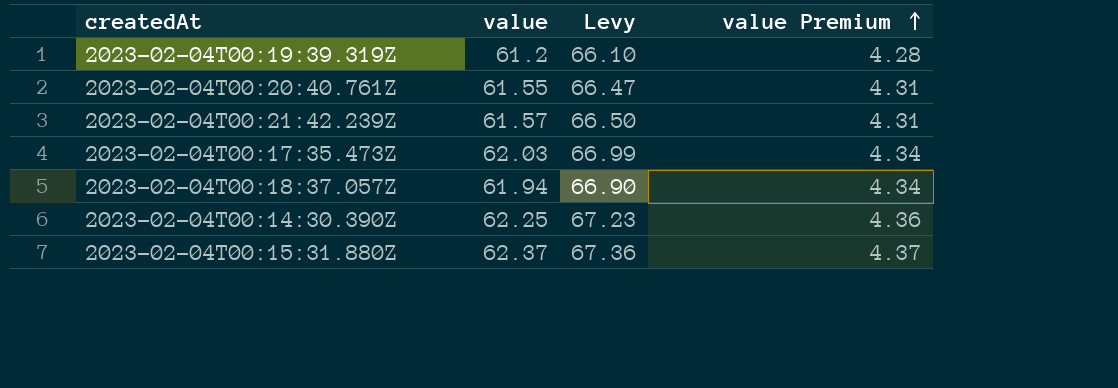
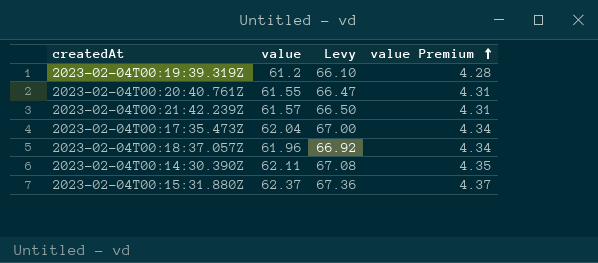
2023-02-04T00:17:35.473Z | value: 62.03 -> 62.04
2023-02-04T00:17:35.473Z | Levy: 66.99 -> 67.00
2023-02-04T00:18:37.057Z | value: 61.94 -> 61.96
2023-02-04T00:18:37.057Z | Levy: 66.90 -> 66.92
2023-02-04T00:14:30.390Z | value: 62.25 -> 62.11
2023-02-04T00:14:30.390Z | Levy: 67.23 -> 67.08
2023-02-04T00:14:30.390Z | value Premium: 4.36 -> 4.35

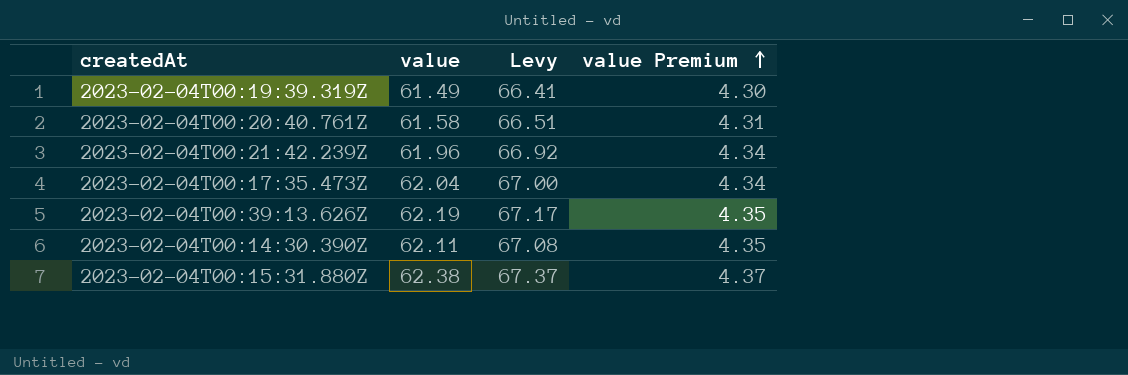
row 2023-02-04T00:18:37.057Z: 61.96 | 66.92 | 4.34 -> none
2023-02-04T00:19:39.319Z | value: 61.2 -> 61.49
2023-02-04T00:19:39.319Z | Levy: 66.10 -> 66.41
2023-02-04T00:19:39.319Z | value Premium: 4.28 -> 4.30
2023-02-04T00:20:40.761Z | value: 61.55 -> 61.58
2023-02-04T00:20:40.761Z | Levy: 66.47 -> 66.51
2023-02-04T00:21:42.239Z | value: 61.57 -> 61.96
2023-02-04T00:21:42.239Z | Levy: 66.50 -> 66.92
2023-02-04T00:21:42.239Z | value Premium: 4.31 -> 4.34
row 2023-02-04T00:39:13.626Z: none -> 62.19 | 67.17 | 4.35
2023-02-04T00:15:31.880Z | value: 62.37 -> 62.38
2023-02-04T00:15:31.880Z | Levy: 67.36 -> 67.37

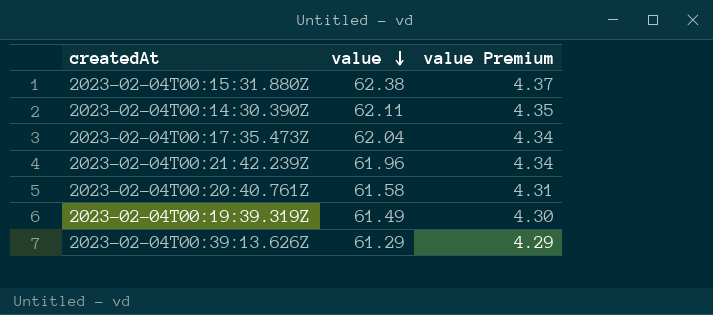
row order: value Premium ascending -> value descending
column Levy | formula: [value] * 1.08 -> none
2023-02-04T00:39:13.626Z | value: 62.19 -> 61.29
2023-02-04T00:39:13.626Z | value Premium: 4.35 -> 4.29

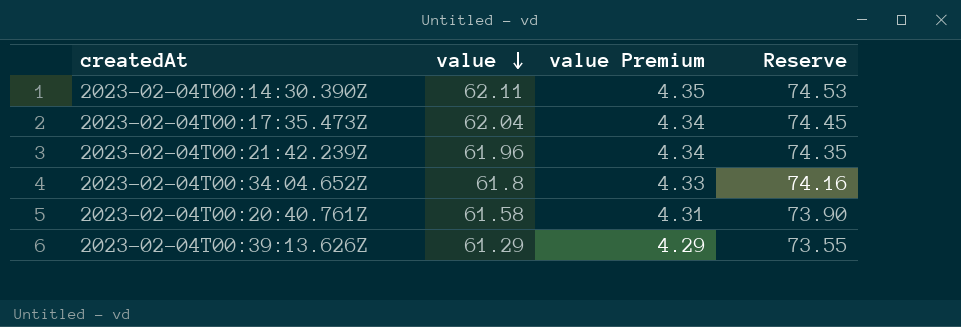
column Reserve | formula: none -> [value] * 1.2
row 2023-02-04T00:15:31.880Z: 62.38 | 4.37 -> none
row 2023-02-04T00:19:39.319Z: 61.49 | 4.30 -> none
row 2023-02-04T00:34:04.652Z: none -> 61.8 | 4.33 | 74.16

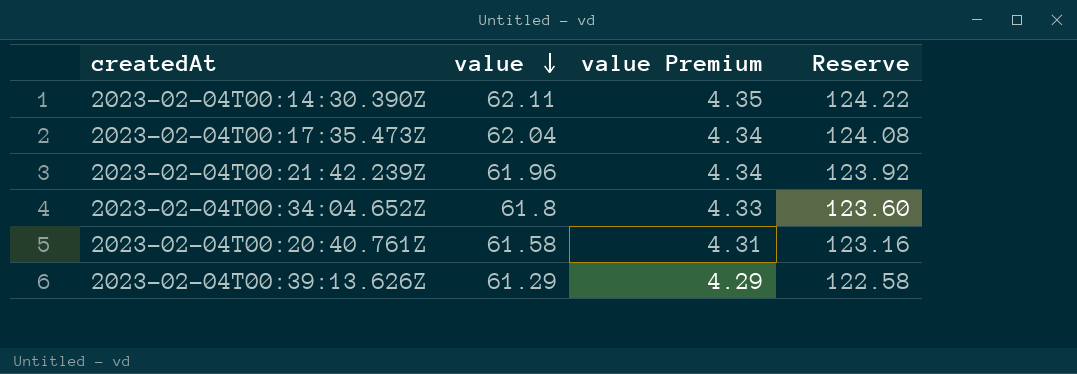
column Reserve | formula: [value] * 1.2 -> [value] * 2

